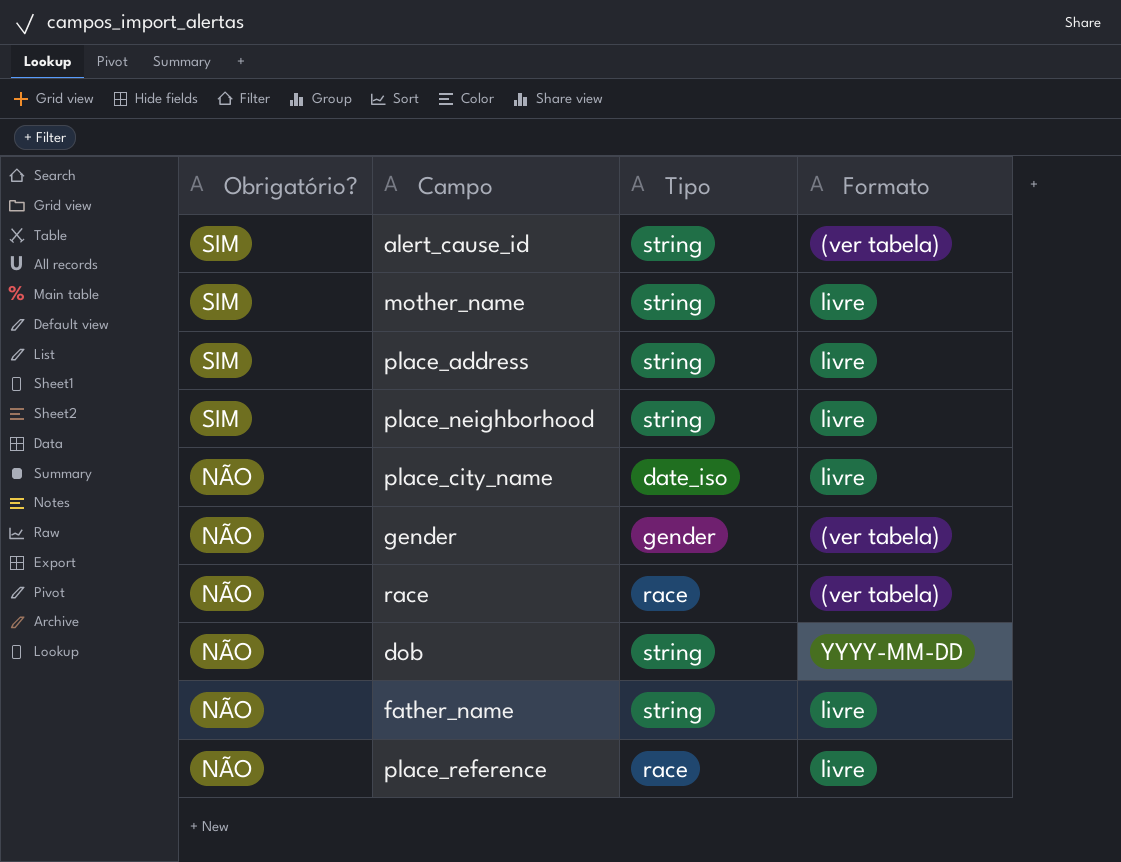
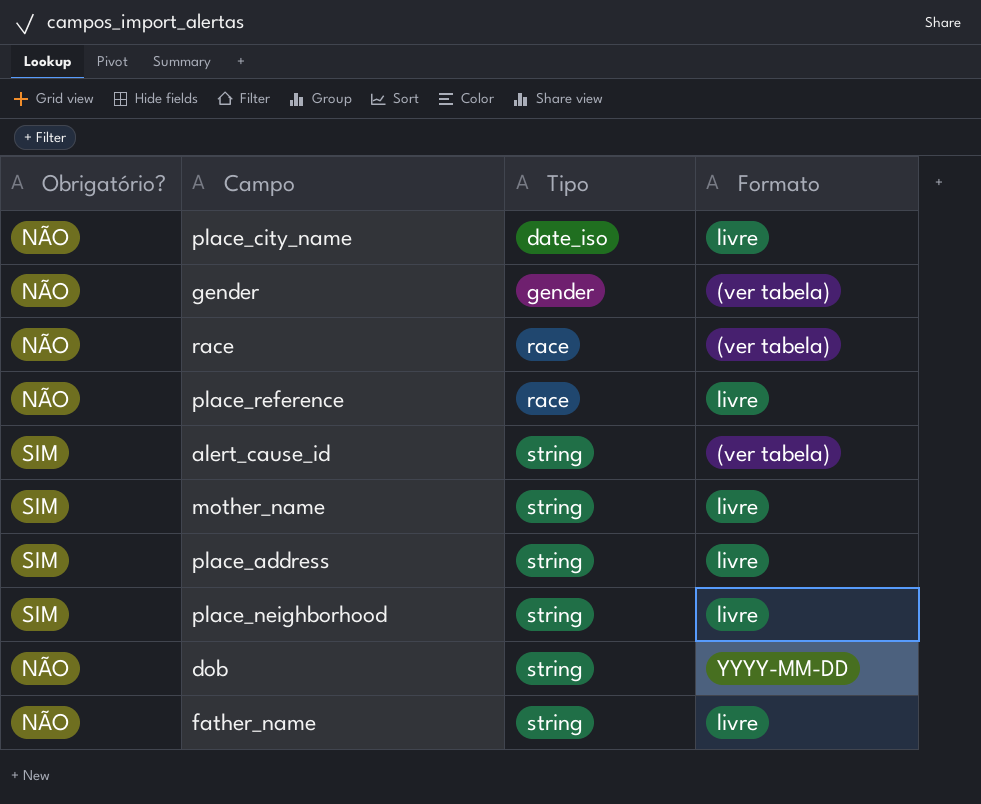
row order: Obrigatório? descending -> Tipo ascending

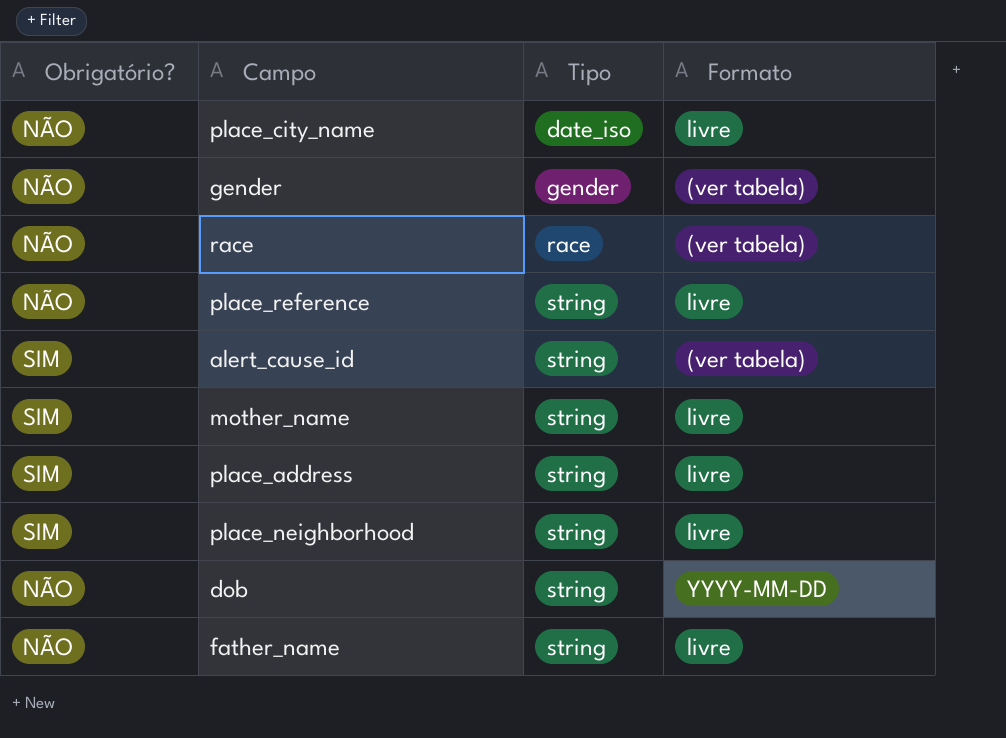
place_reference | Tipo: race -> string

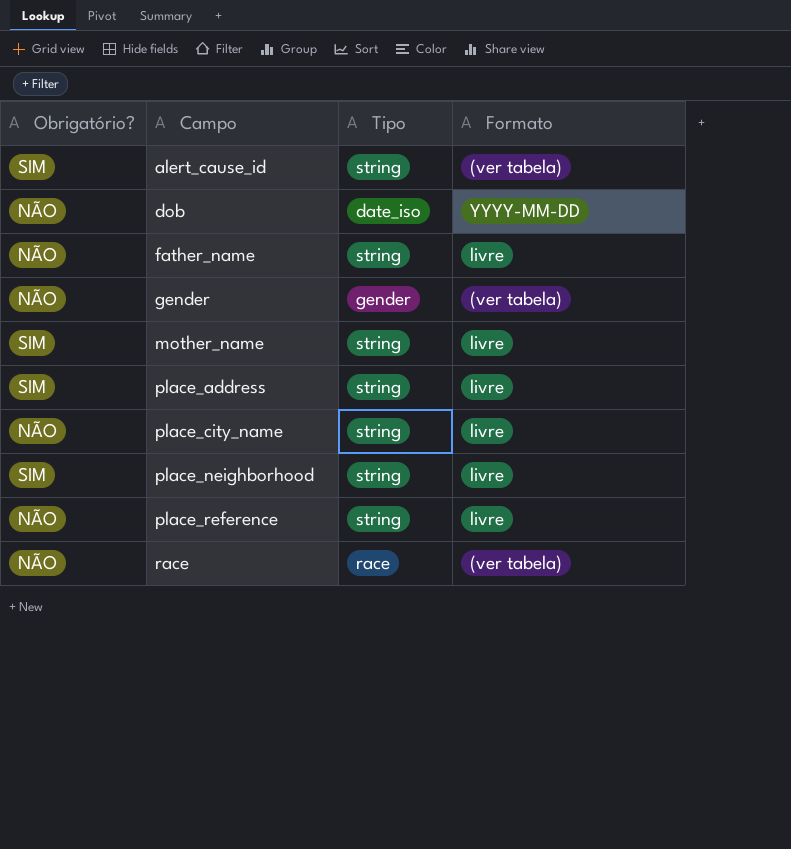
row order: Tipo ascending -> Campo ascending
dob | Tipo: string -> date_iso
place_city_name | Tipo: date_iso -> string

